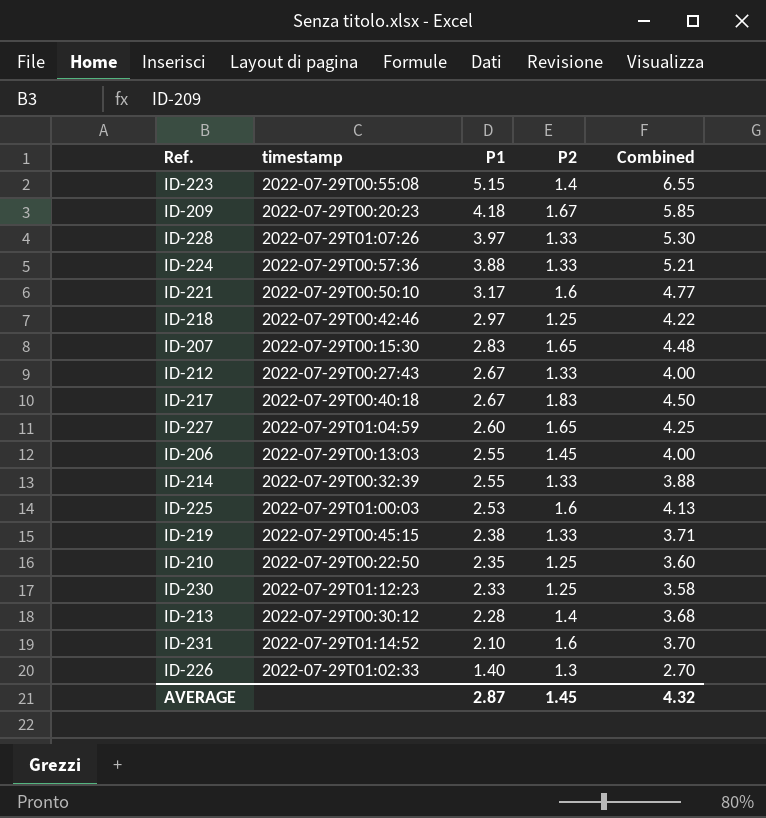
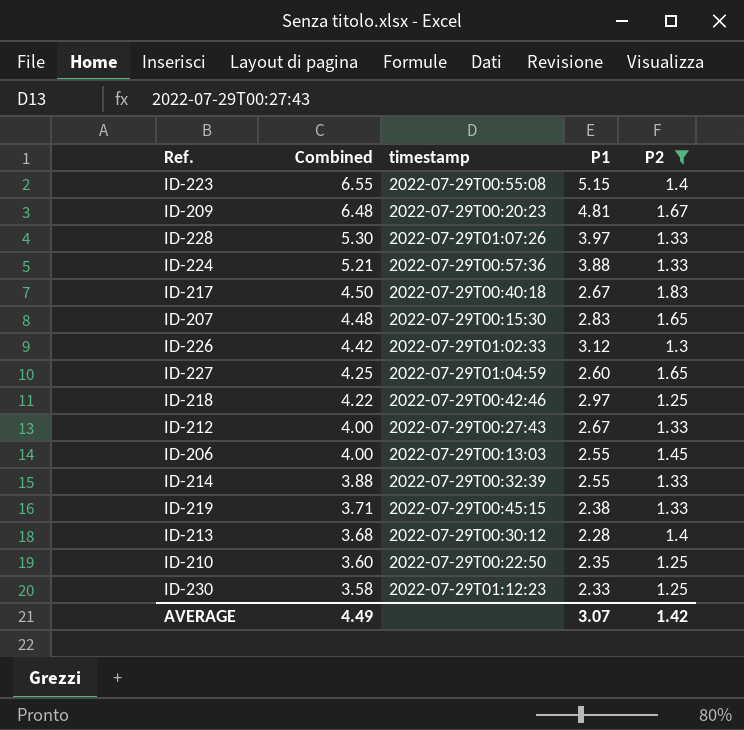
filter: none -> P2 != 1.6
row order: P1 descending -> Combined descending
column Combined | position: 5 -> 2
ID-209 | Combined: 5.85 -> 6.48
ID-209 | P1: 4.18 -> 4.81
ID-226 | Combined: 2.70 -> 4.42
ID-226 | P1: 1.40 -> 3.12
AVERAGE | Combined: 4.32 -> 4.49
AVERAGE | P1: 2.87 -> 3.07
AVERAGE | P2: 1.45 -> 1.42

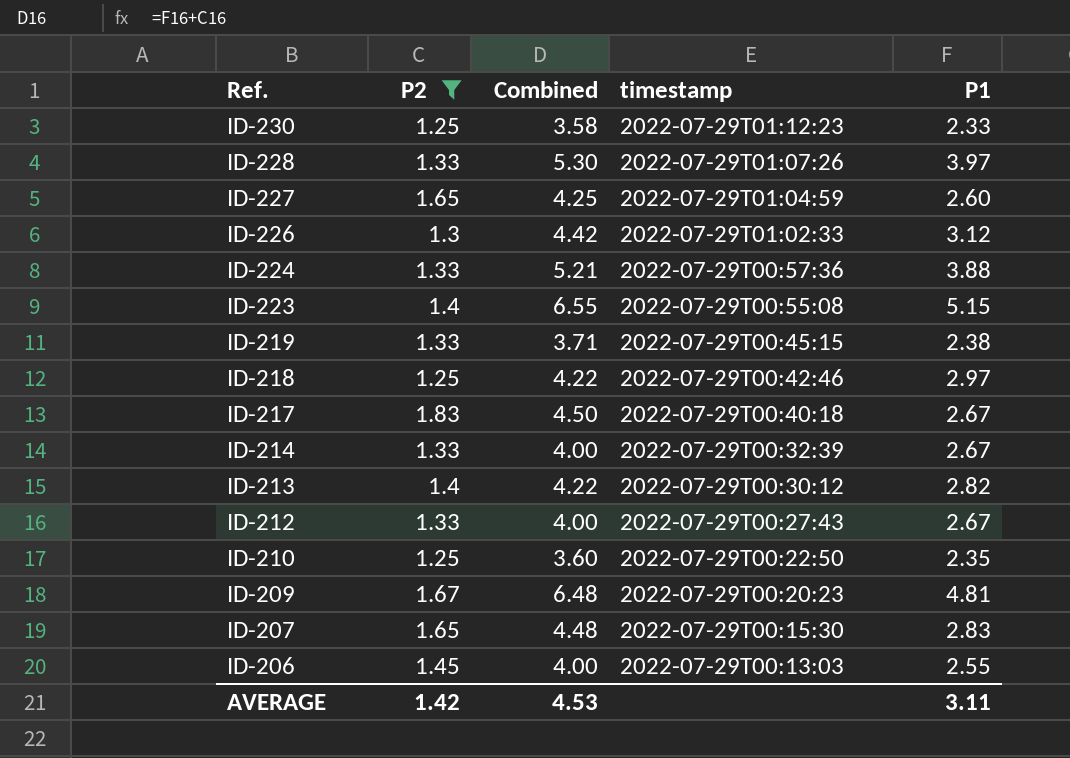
row order: Combined descending -> Ref. descending
column P2 | position: 5 -> 2
ID-214 | Combined: 3.88 -> 4.00
ID-214 | P1: 2.55 -> 2.67
ID-213 | Combined: 3.68 -> 4.22
ID-213 | P1: 2.28 -> 2.82
AVERAGE | Combined: 4.49 -> 4.53
AVERAGE | P1: 3.07 -> 3.11

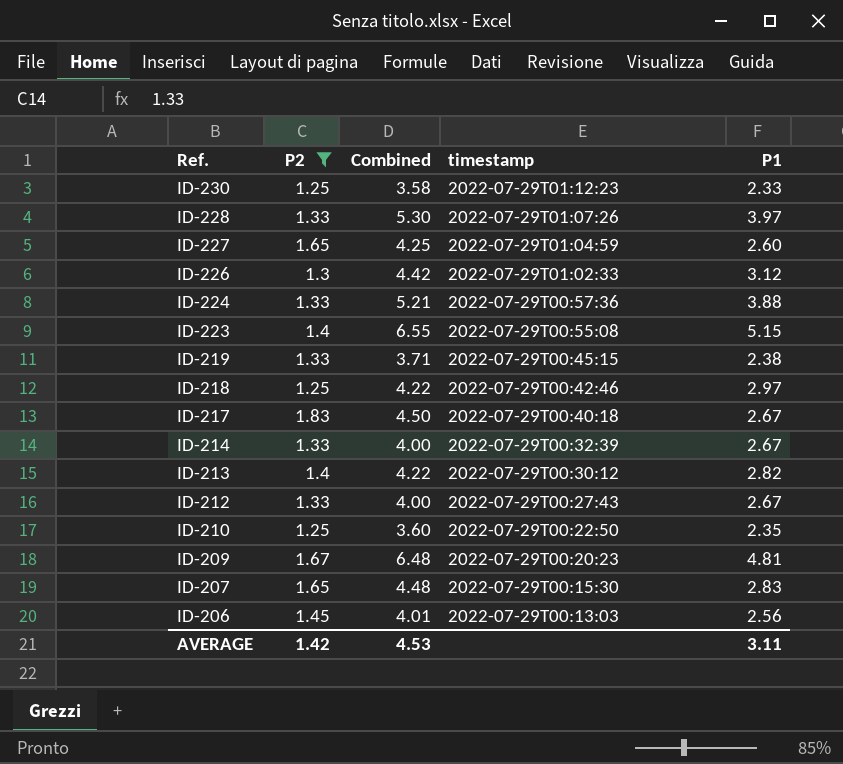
ID-206 | Combined: 4.00 -> 4.01
ID-206 | P1: 2.55 -> 2.56

